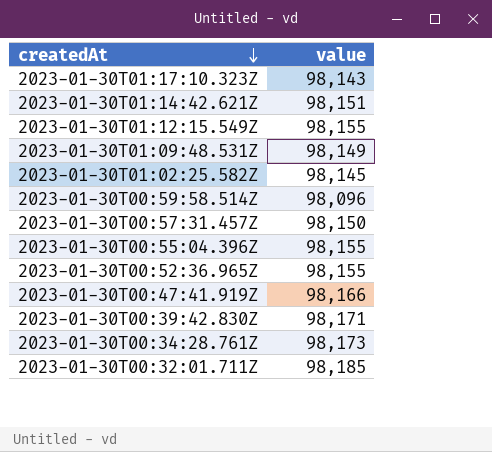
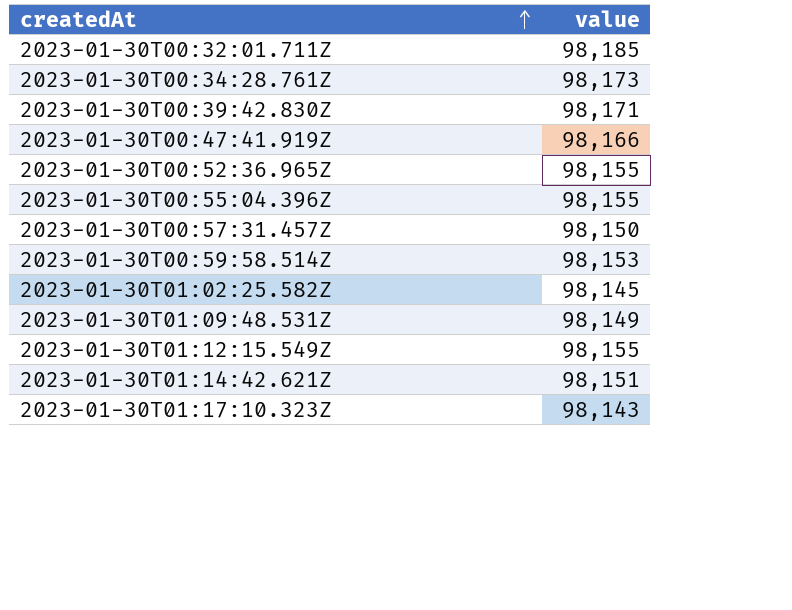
row order: createdAt descending -> createdAt ascending
2023-01-30T00:59:58.514Z | value: 98,096 -> 98,153

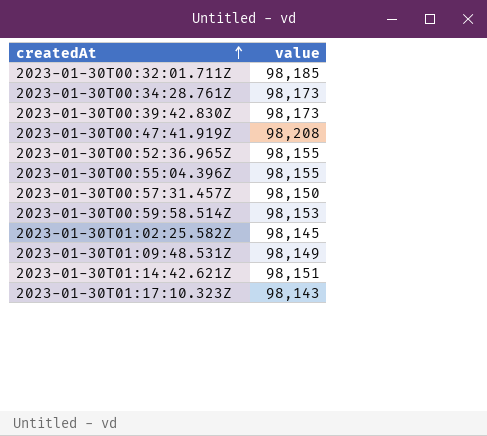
row 2023-01-30T01:12:15.549Z: 98,155 -> none
2023-01-30T00:39:42.830Z | value: 98,171 -> 98,173
2023-01-30T00:47:41.919Z | value: 98,166 -> 98,208

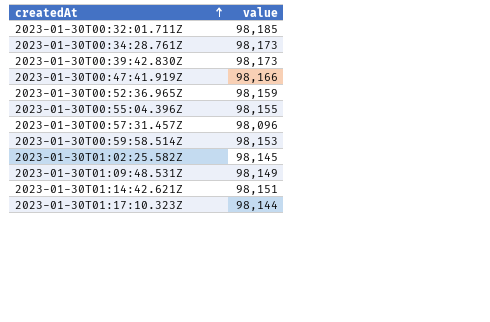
2023-01-30T00:47:41.919Z | value: 98,208 -> 98,166
2023-01-30T00:52:36.965Z | value: 98,155 -> 98,159
2023-01-30T00:57:31.457Z | value: 98,150 -> 98,096
2023-01-30T01:17:10.323Z | value: 98,143 -> 98,144

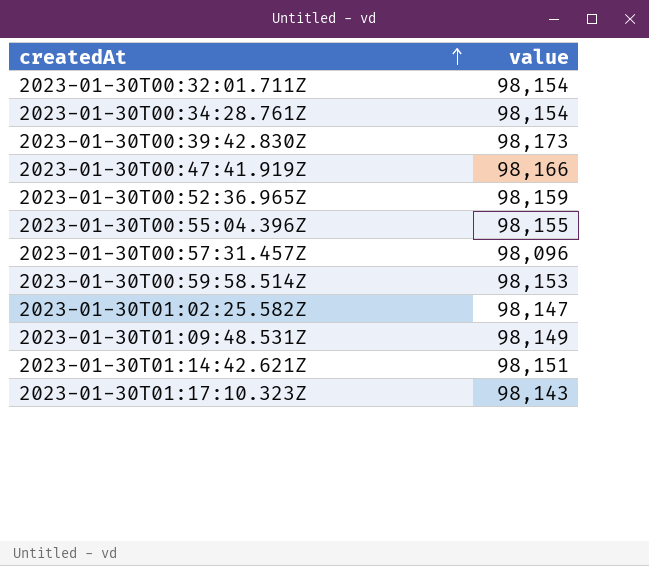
2023-01-30T00:32:01.711Z | value: 98,185 -> 98,154
2023-01-30T00:34:28.761Z | value: 98,173 -> 98,154
2023-01-30T01:02:25.582Z | value: 98,145 -> 98,147
2023-01-30T01:17:10.323Z | value: 98,144 -> 98,143

